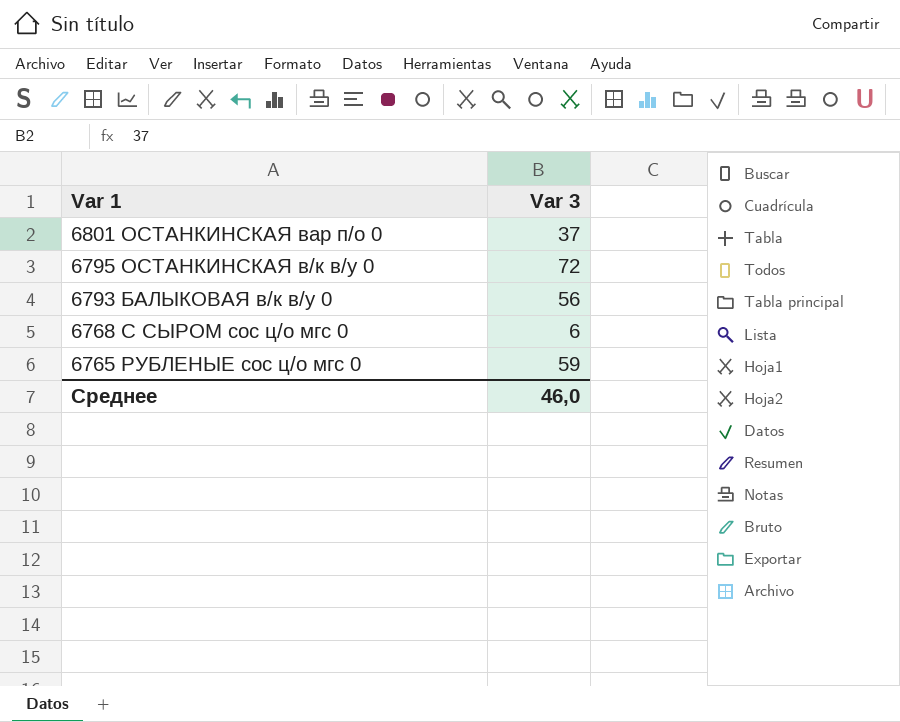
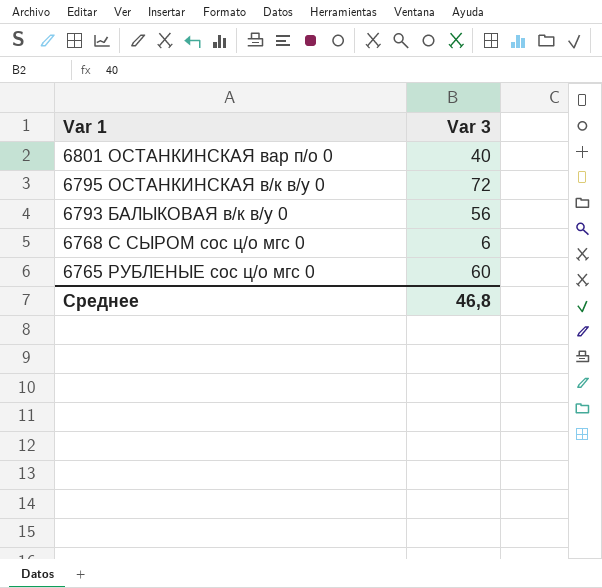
6801 ОСТАНКИНСКАЯ вар п/о 0 | Var 3: 37 -> 40
6765 РУБЛЕНЫЕ сос ц/о мгс 0 | Var 3: 59 -> 60
Среднее | Var 3: 46,0 -> 46,8

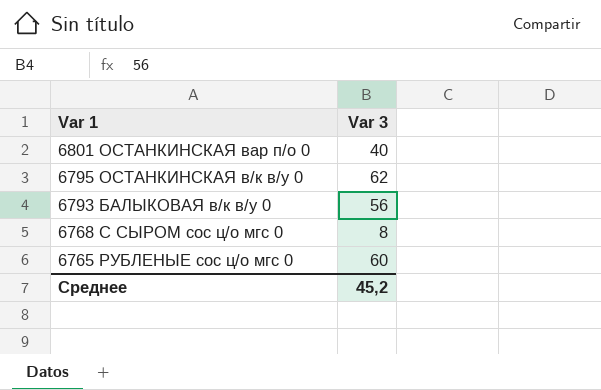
6795 ОСТАНКИНСКАЯ в/к в/у 0 | Var 3: 72 -> 62
6768 С СЫРОМ сос ц/о мгс 0 | Var 3: 6 -> 8
Среднее | Var 3: 46,8 -> 45,2

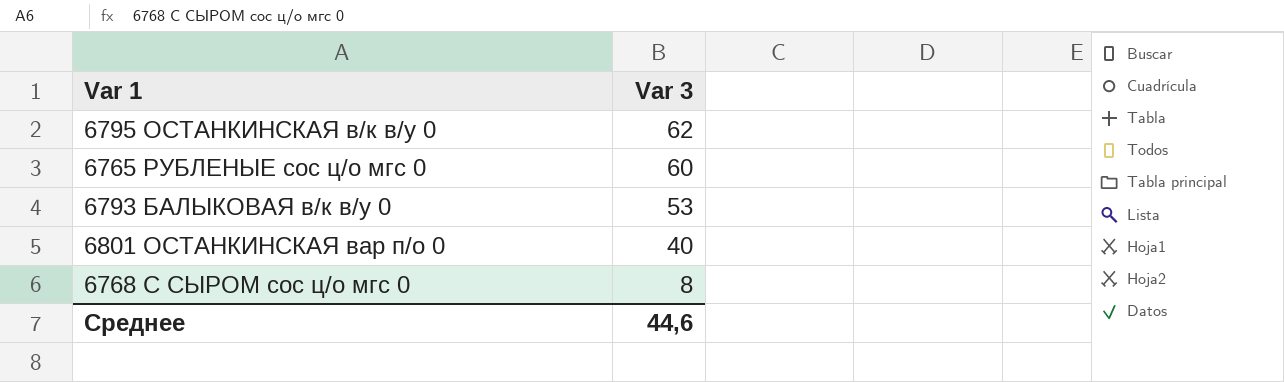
row order: Var 1 descending -> Var 3 descending
6793 БАЛЫКОВАЯ в/к в/у 0 | Var 3: 56 -> 53
Среднее | Var 3: 45,2 -> 44,6

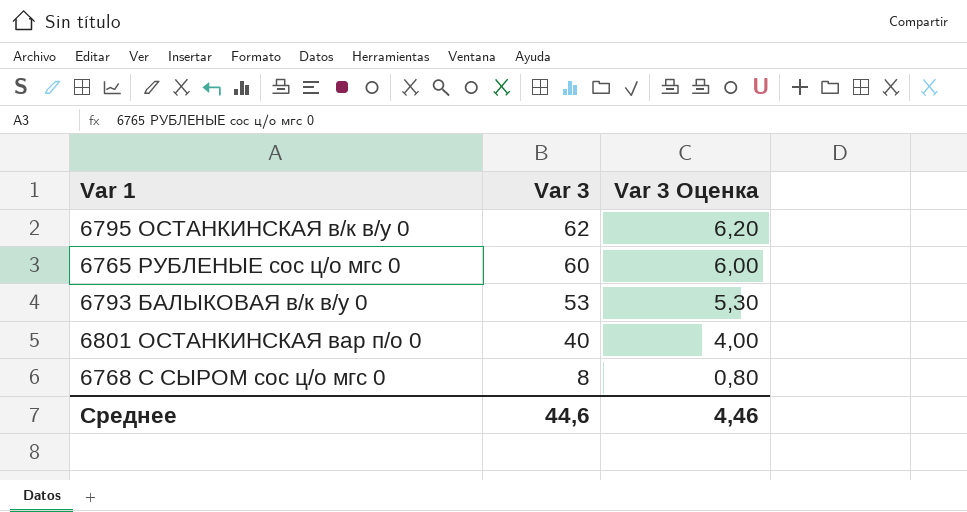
column Var 3 Оценка | formula: none -> [Var 3] * 0,1

